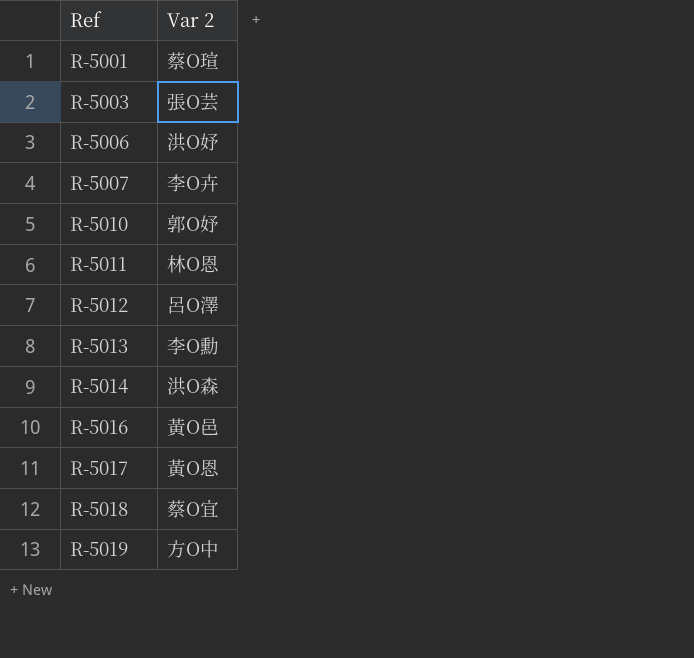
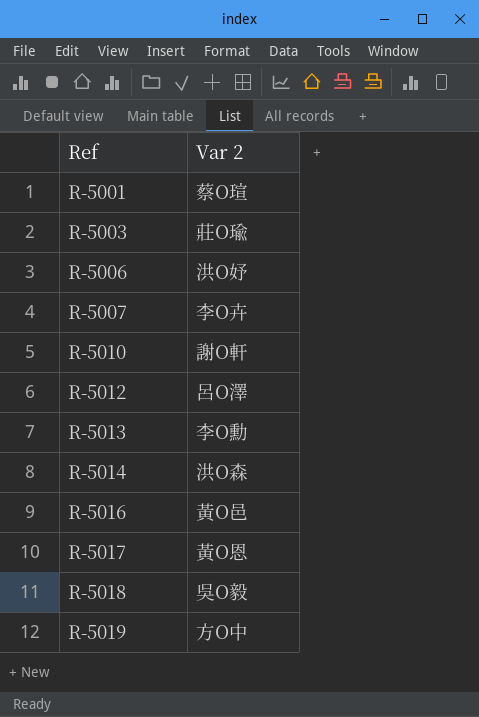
row R-5011: 林O恩 -> none
R-5003 | Var 2: 張O芸 -> 莊O瑜
R-5010 | Var 2: 郭O妤 -> 謝O軒
R-5018 | Var 2: 蔡O宜 -> 吳O毅

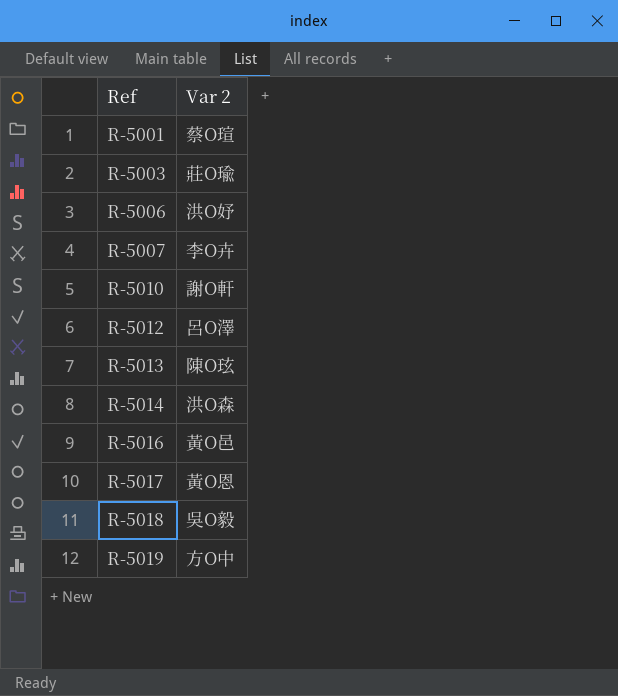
R-5013 | Var 2: 李O勳 -> 陳O玹

